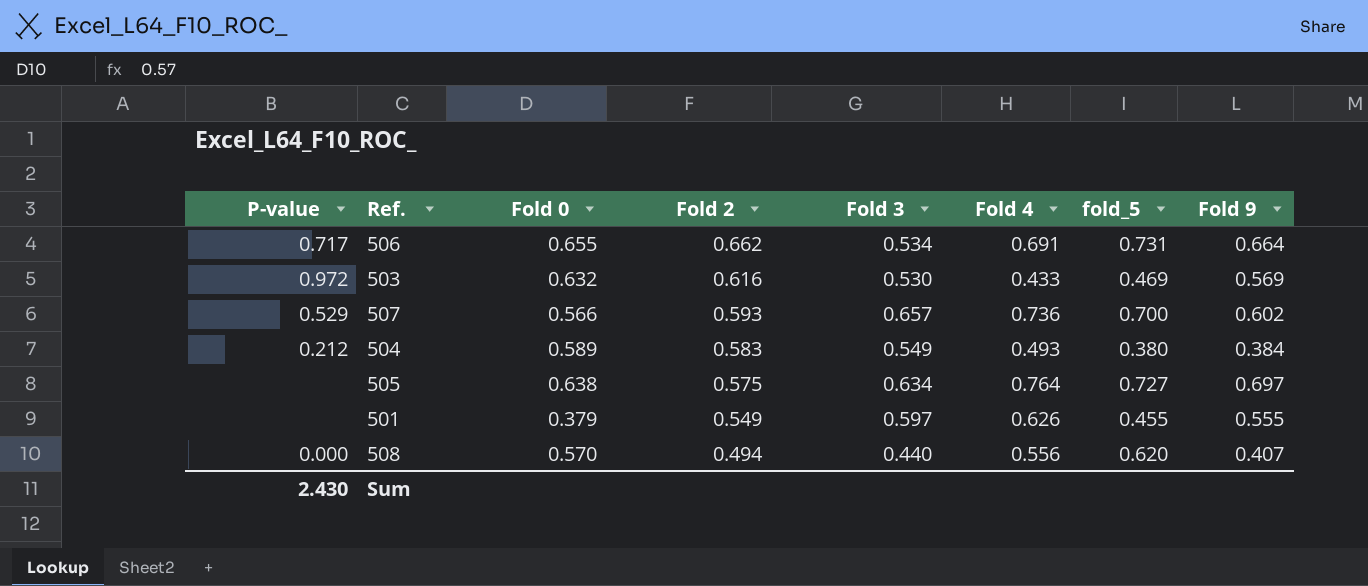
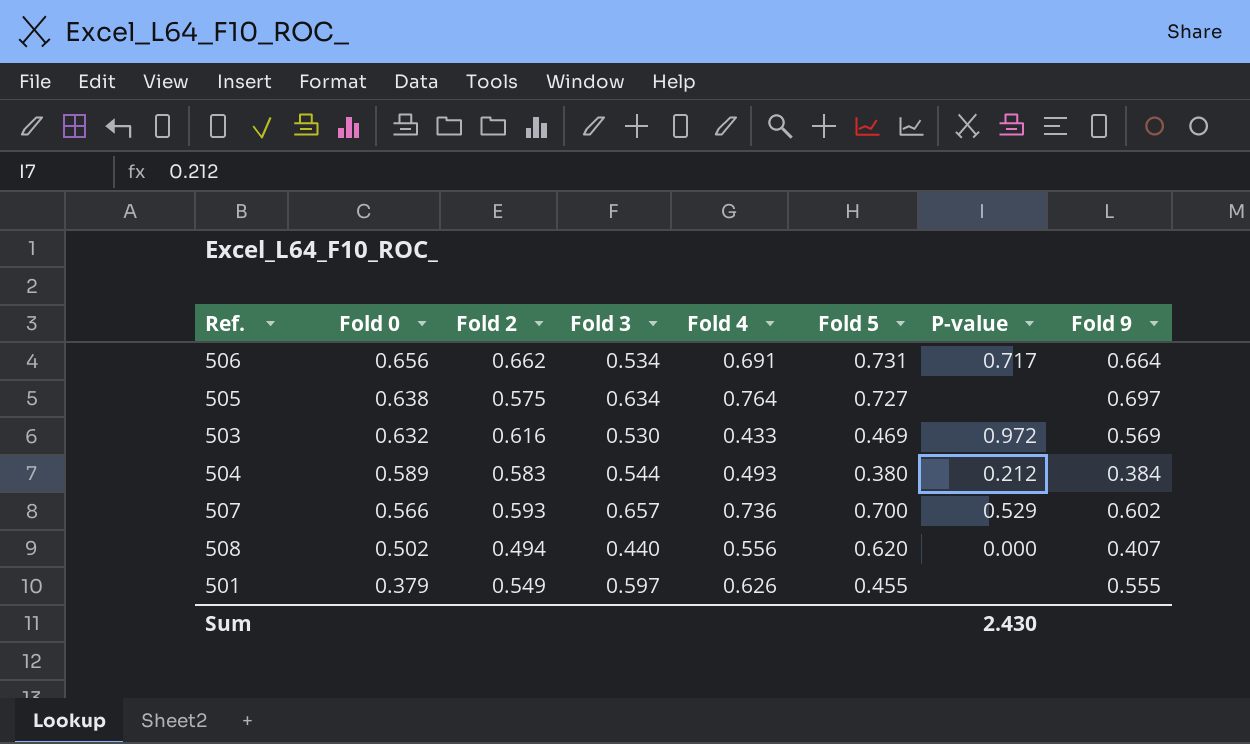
row order: Fold 2 descending -> Fold 0 descending
column name: fold_5 -> Fold 5
column P-value | position: 1 -> 7
506 | Fold 0: 0.655 -> 0.656
504 | Fold 3: 0.549 -> 0.544
508 | Fold 0: 0.570 -> 0.502

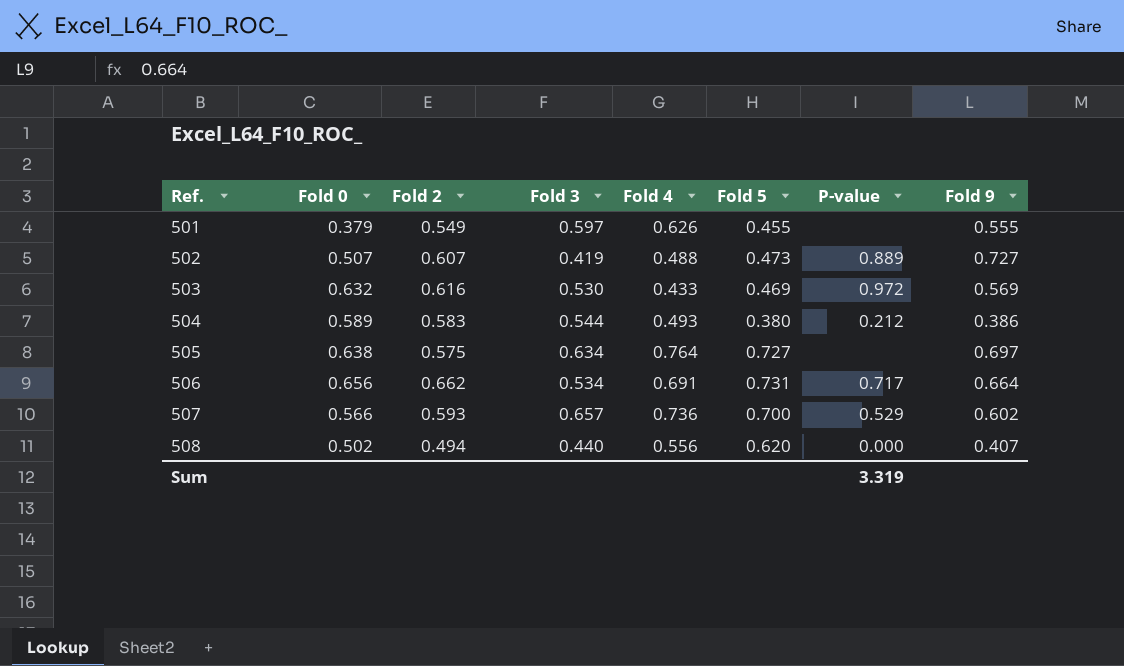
row order: Fold 0 descending -> Ref. ascending
row 502: none -> 0.507 | 0.607 | 0.419 | 0.488 | 0.473 | 0.889 | 0.727
504 | Fold 9: 0.384 -> 0.386
Sum | P-value: 2.430 -> 3.319

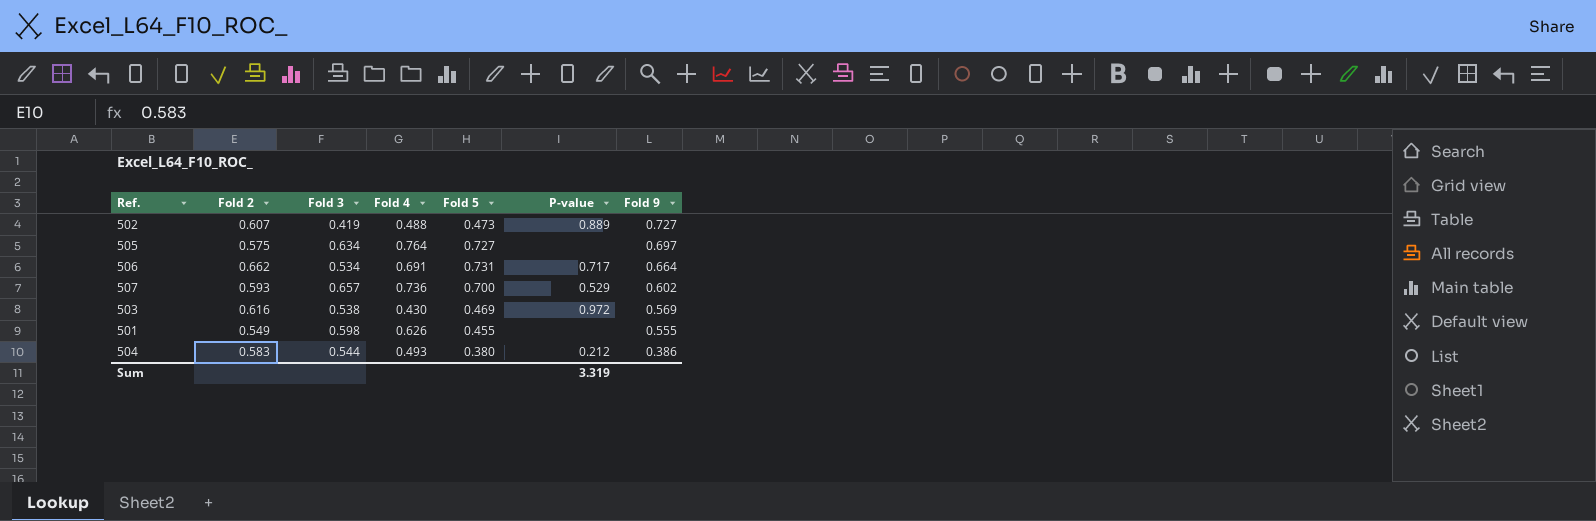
row order: Ref. ascending -> Fold 9 descending
column Fold 0 | position: 2 -> none
row 508: 0.502 | 0.494 | 0.440 | 0.556 | 0.620 | 0.000 | 0.407 -> none
503 | Fold 3: 0.530 -> 0.538
503 | Fold 4: 0.433 -> 0.430
501 | Fold 3: 0.597 -> 0.598

